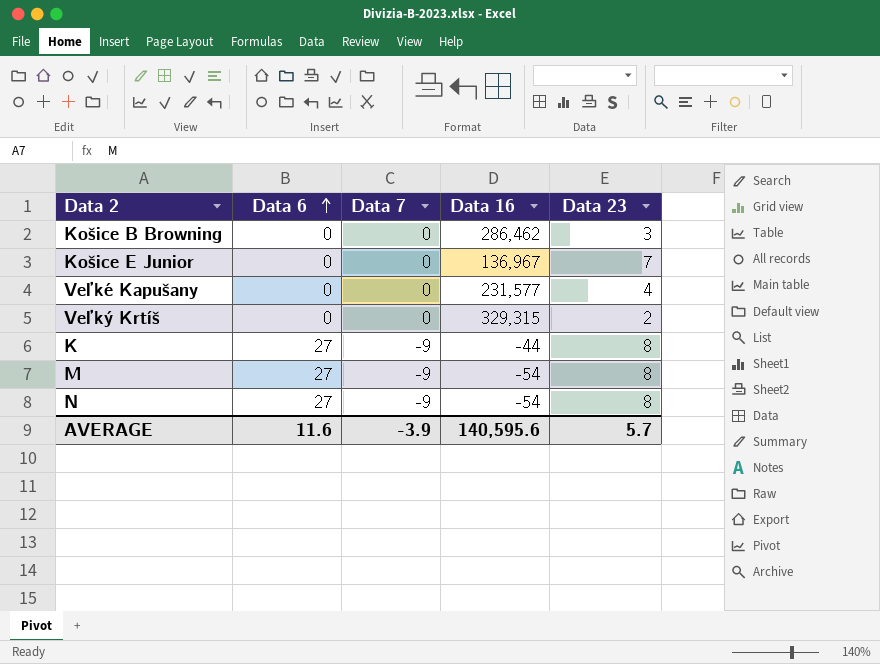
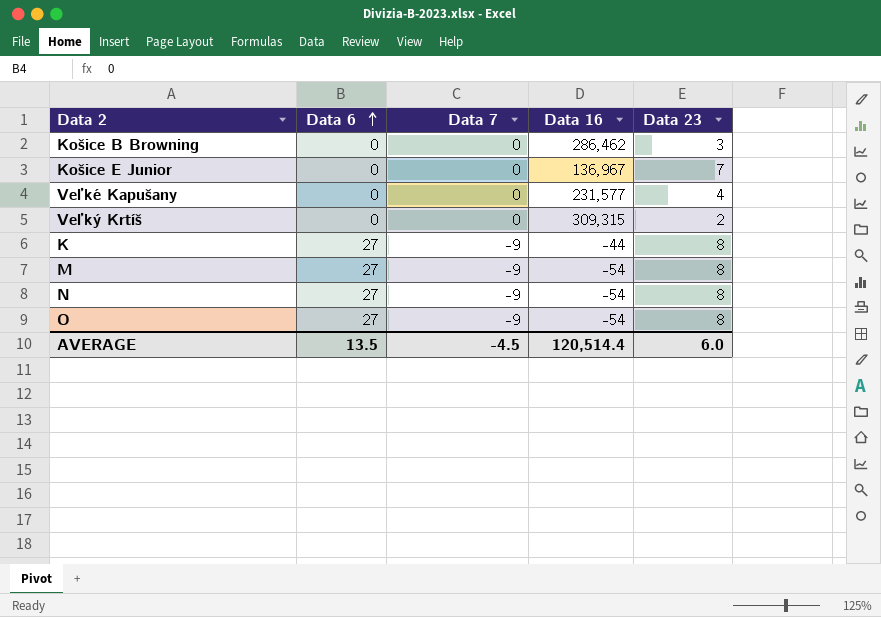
Veľký Krtíš | Data 16: 329,315 -> 309,315
row O: none -> 27 | -9 | -54 | 8
AVERAGE | Data 6: 11.6 -> 13.5
AVERAGE | Data 7: -3.9 -> -4.5
AVERAGE | Data 16: 140,595.6 -> 120,514.4
AVERAGE | Data 23: 5.7 -> 6.0

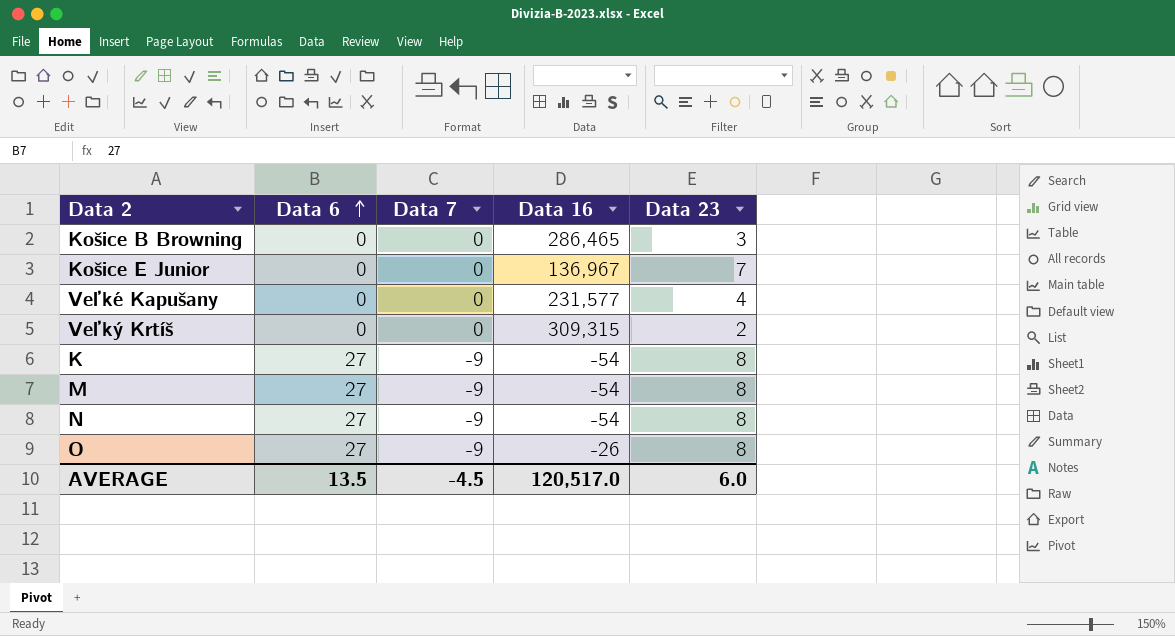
Košice B Browning | Data 16: 286,462 -> 286,465
K | Data 16: -44 -> -54
O | Data 16: -54 -> -26
AVERAGE | Data 16: 120,514.4 -> 120,517.0

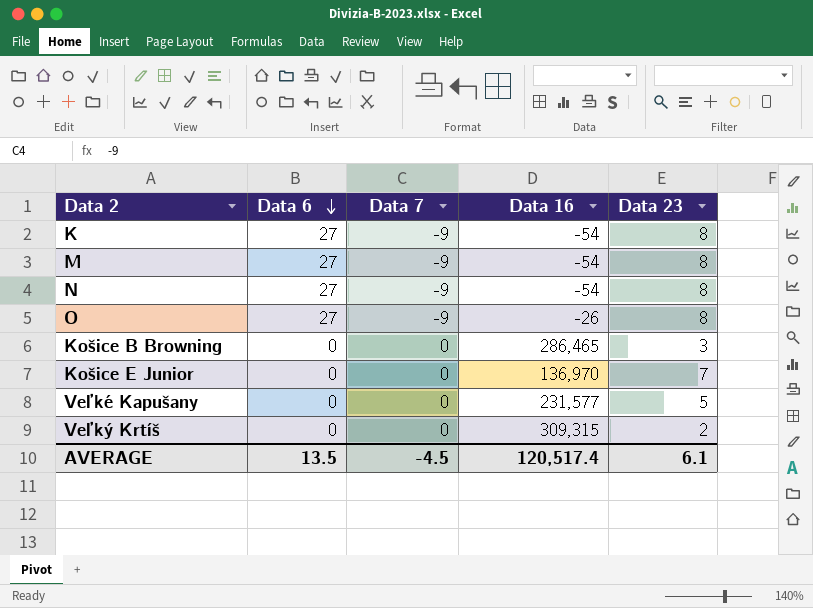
row order: Data 6 ascending -> Data 6 descending
Košice E Junior | Data 16: 136,967 -> 136,970
Veľké Kapušany | Data 23: 4 -> 5
AVERAGE | Data 16: 120,517.0 -> 120,517.4
AVERAGE | Data 23: 6.0 -> 6.1

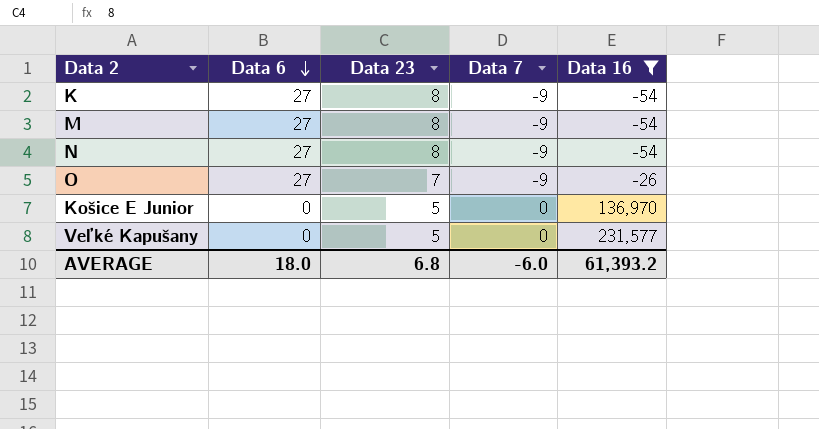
filter: none -> Data 16 <= 231,577
column Data 23 | position: 5 -> 3
O | Data 23: 8 -> 7
Košice E Junior | Data 23: 7 -> 5
AVERAGE | Data 6: 13.5 -> 18.0
AVERAGE | Data 23: 6.1 -> 6.8
AVERAGE | Data 7: -4.5 -> -6.0
AVERAGE | Data 16: 120,517.4 -> 61,393.2

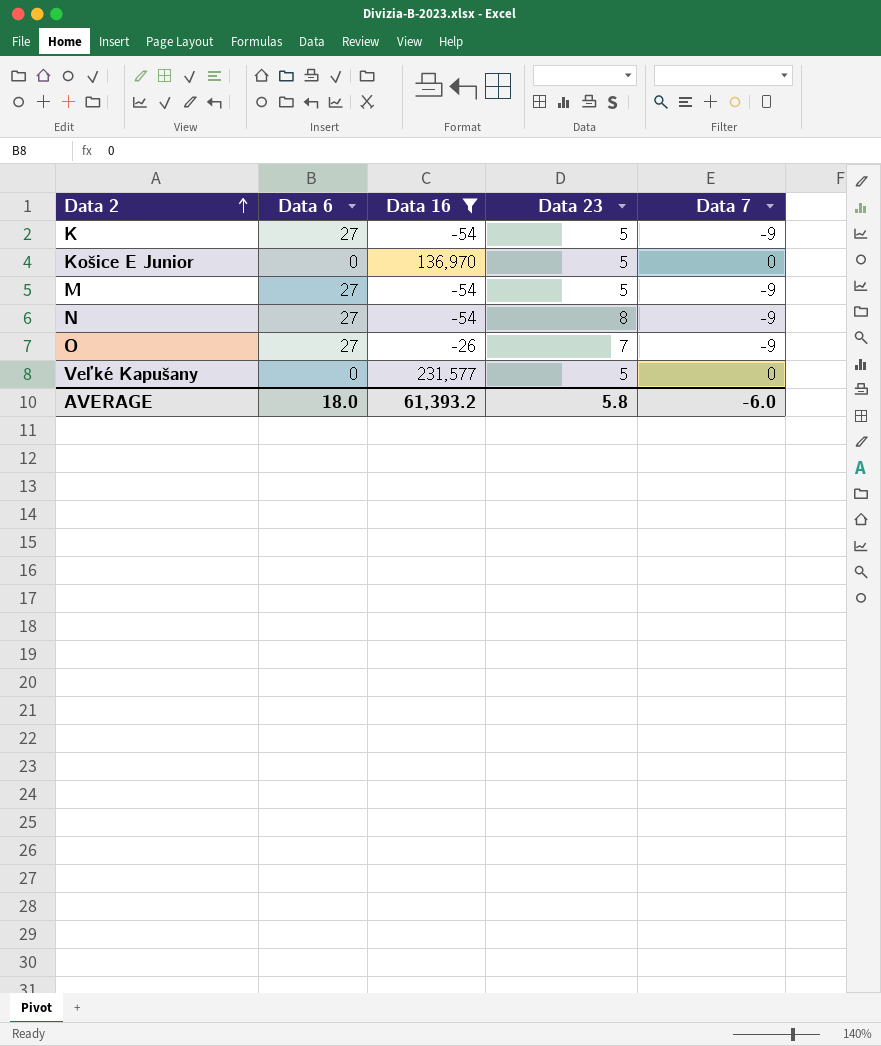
row order: Data 6 descending -> Data 2 ascending
column Data 16 | position: 5 -> 3
K | Data 23: 8 -> 5
M | Data 23: 8 -> 5
AVERAGE | Data 23: 6.8 -> 5.8

